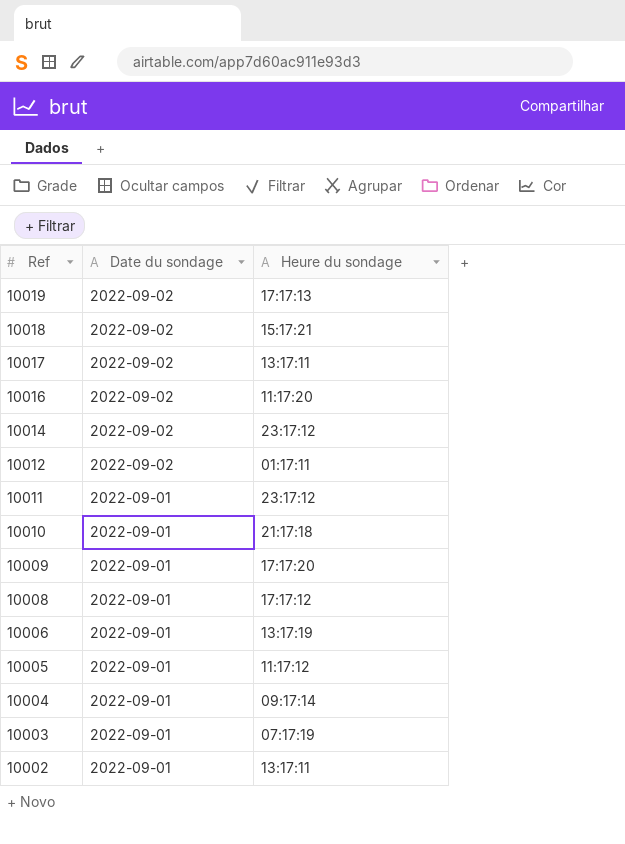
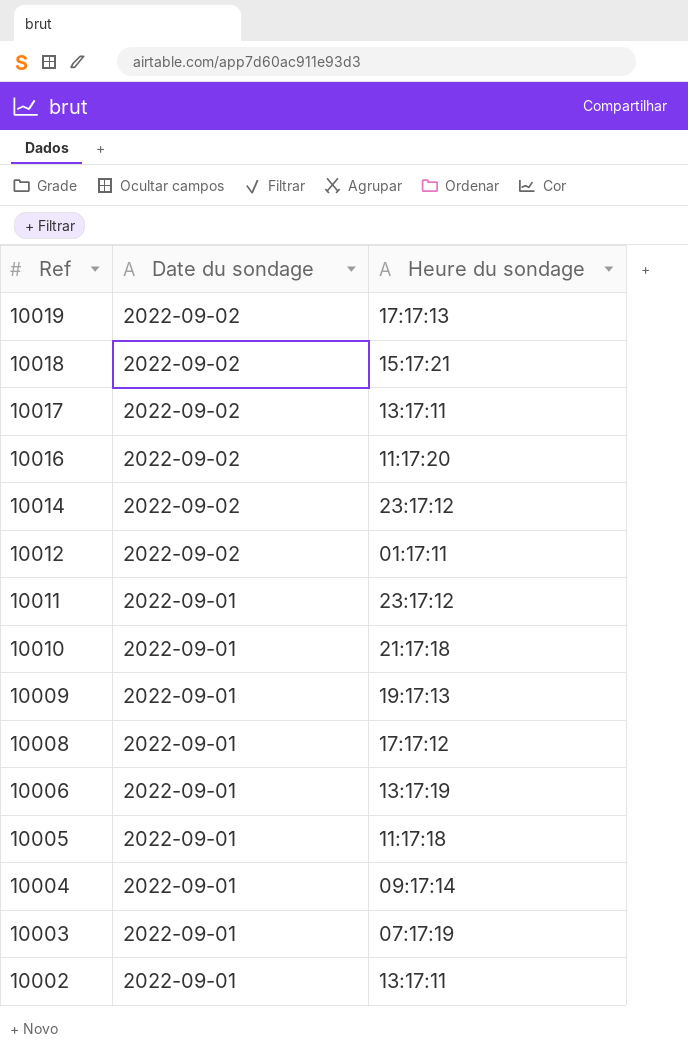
10009 | Heure du sondage: 17:17:20 -> 19:17:13
10005 | Heure du sondage: 11:17:12 -> 11:17:18

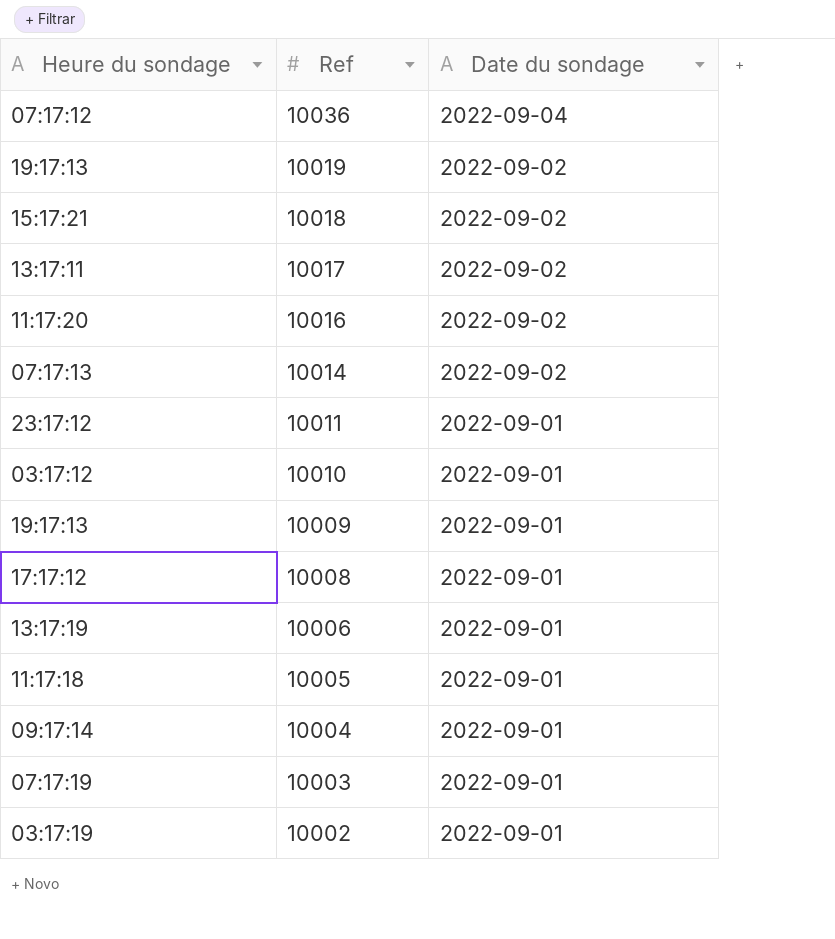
column Heure du sondage | position: 3 -> 1
row 10012: 2022-09-02 | 01:17:11 -> none
row 10036: none -> 07:17:12 | 2022-09-04
10019 | Heure du sondage: 17:17:13 -> 19:17:13
10014 | Heure du sondage: 23:17:12 -> 07:17:13
10010 | Heure du sondage: 21:17:18 -> 03:17:12
10002 | Heure du sondage: 13:17:11 -> 03:17:19

